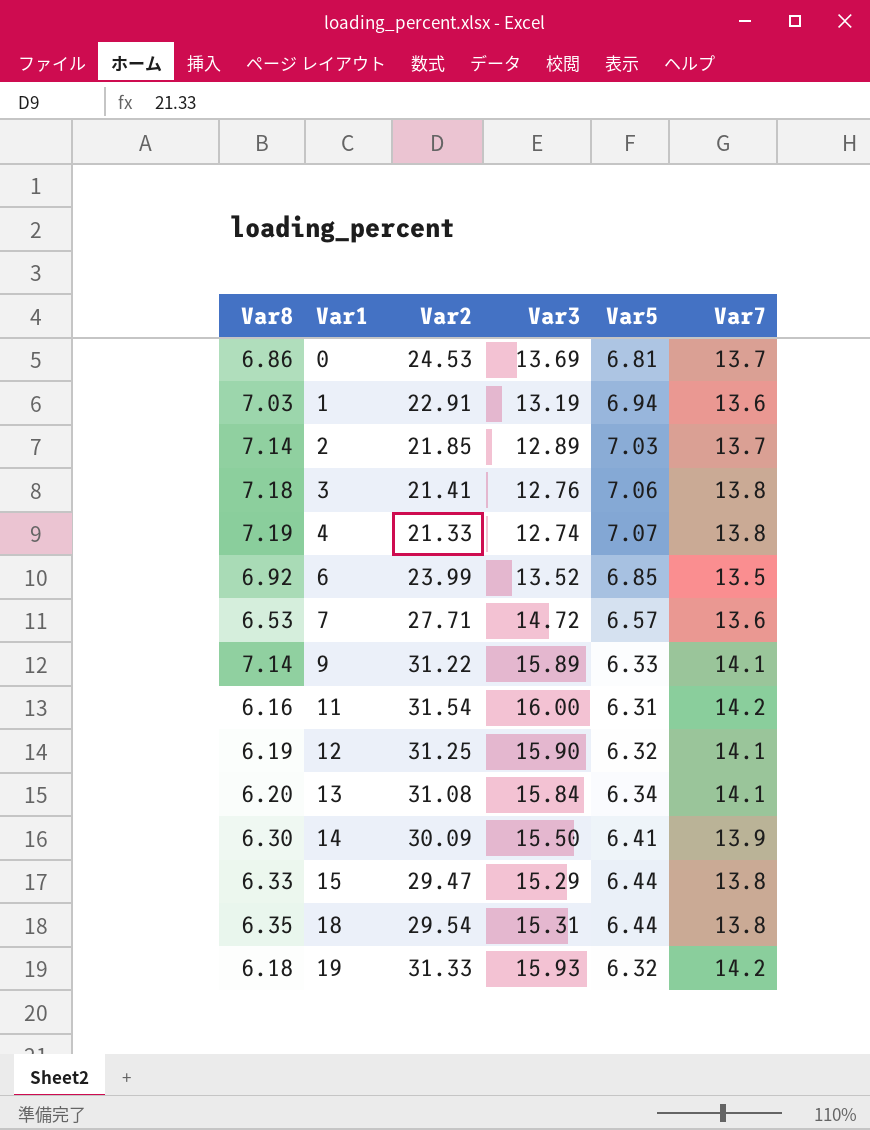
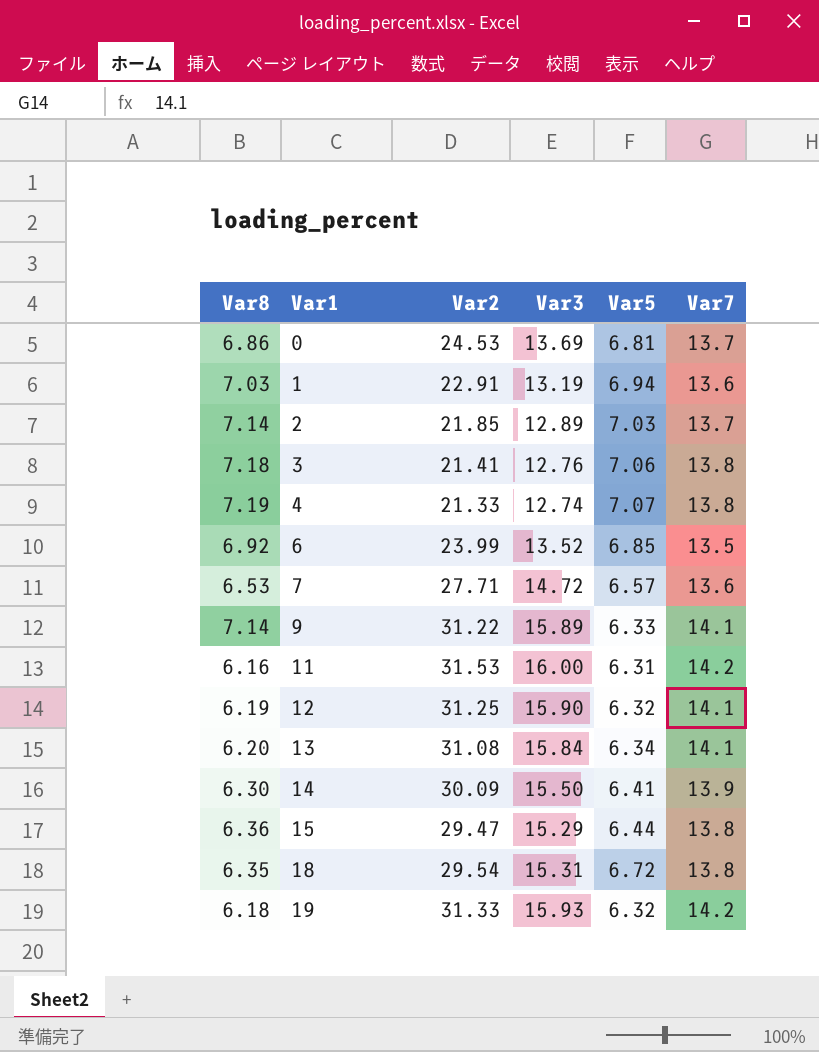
11 | Var2: 31.54 -> 31.53
15 | Var8: 6.33 -> 6.36
18 | Var5: 6.44 -> 6.72

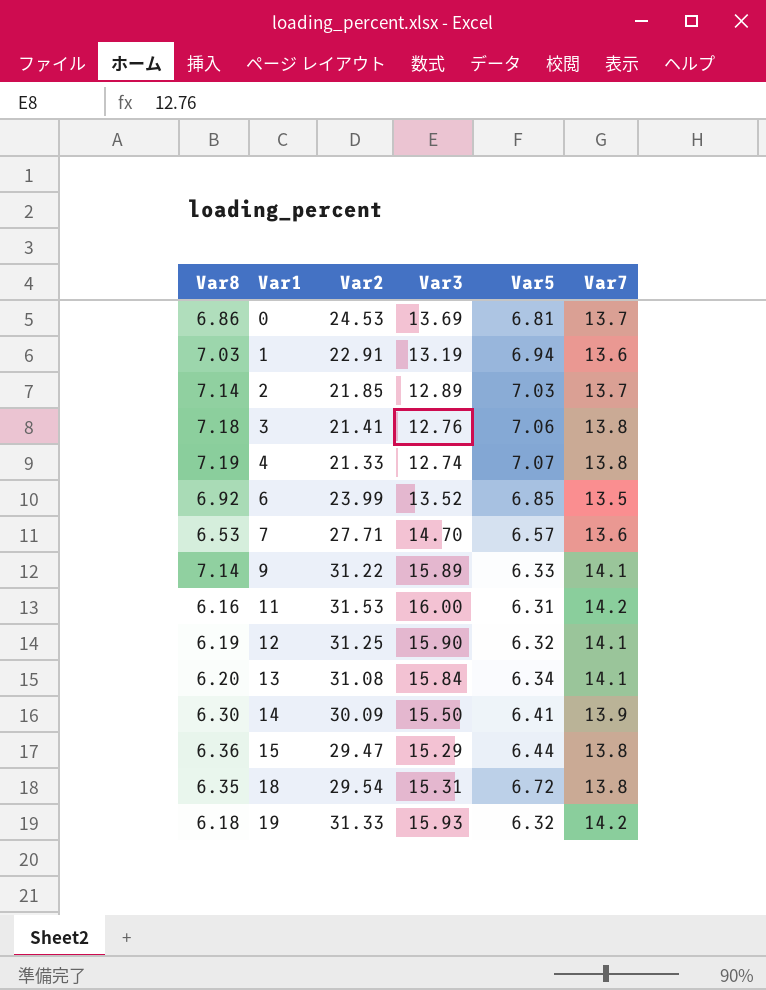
7 | Var3: 14.72 -> 14.70

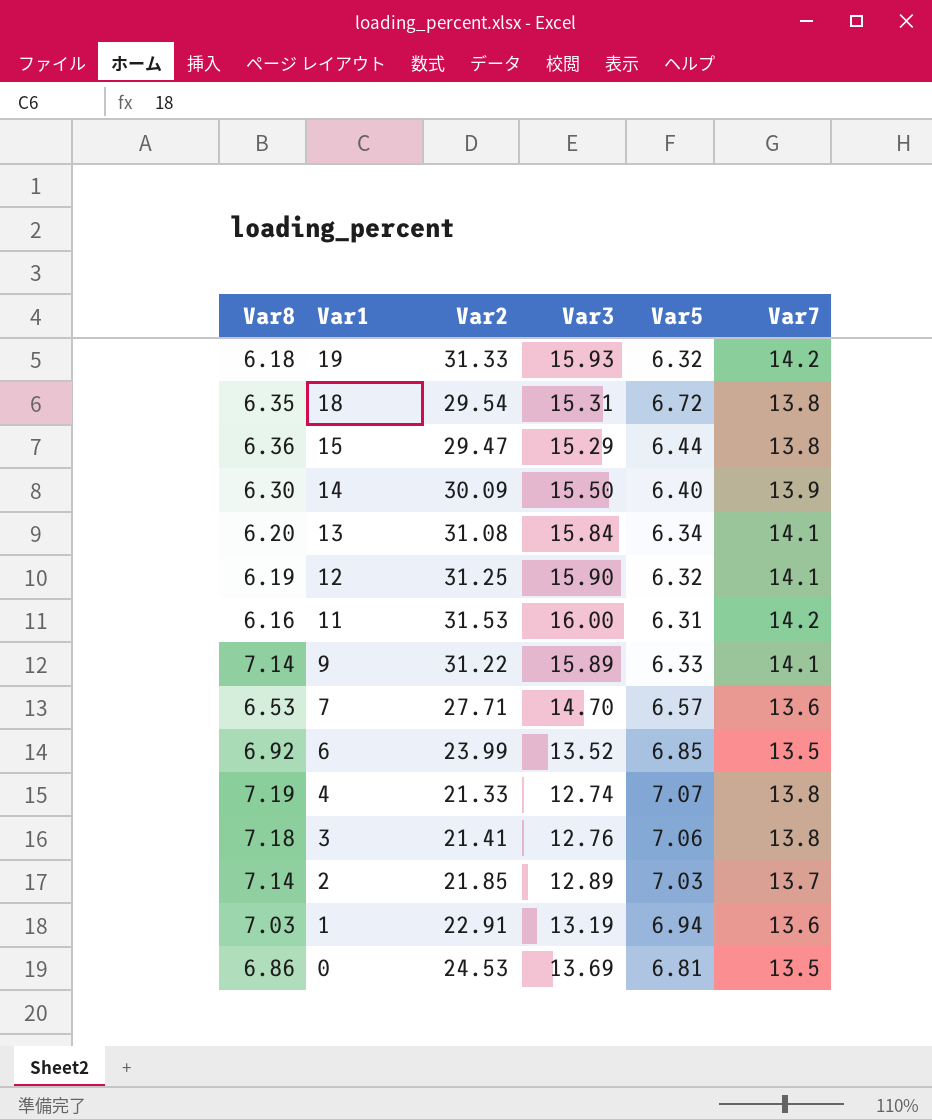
row order: Var1 ascending -> Var1 descending
14 | Var5: 6.41 -> 6.40
0 | Var7: 13.7 -> 13.5

